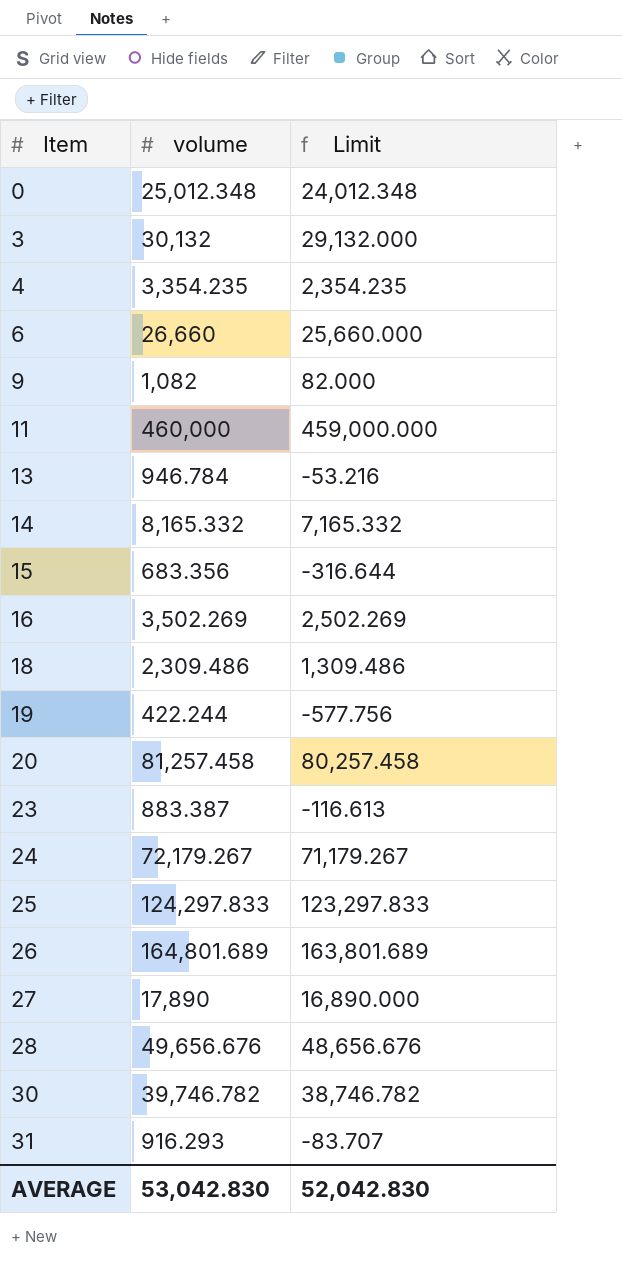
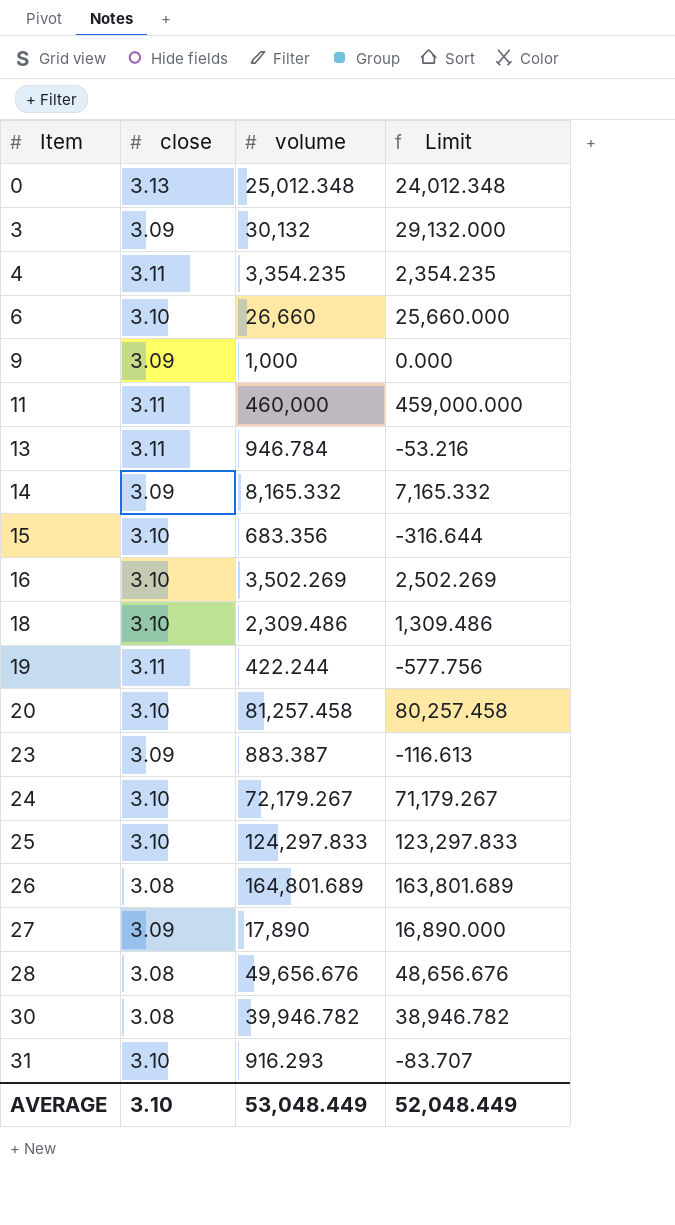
column close | position: none -> 2
9 | volume: 1,082 -> 1,000
9 | Limit: 82.000 -> 0.000
30 | volume: 39,746.782 -> 39,946.782
30 | Limit: 38,746.782 -> 38,946.782
AVERAGE | volume: 53,042.830 -> 53,048.449
AVERAGE | Limit: 52,042.830 -> 52,048.449

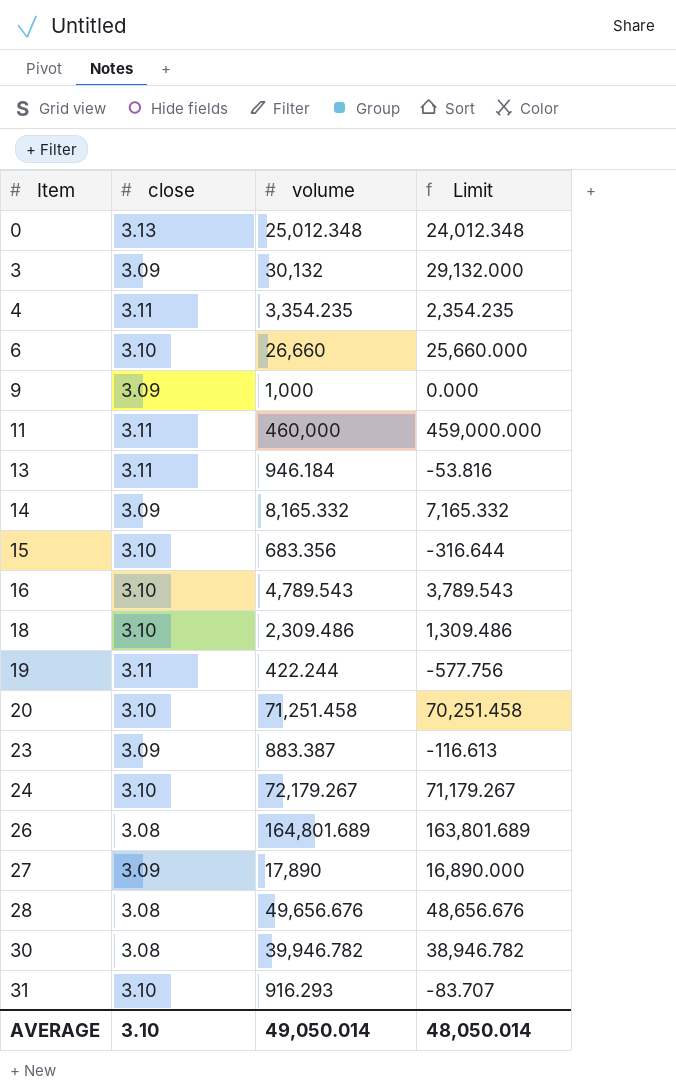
row 25: 3.10 | 124,297.833 | 123,297.833 -> none
13 | volume: 946.784 -> 946.184
13 | Limit: -53.216 -> -53.816
16 | volume: 3,502.269 -> 4,789.543
16 | Limit: 2,502.269 -> 3,789.543
20 | volume: 81,257.458 -> 71,251.458
20 | Limit: 80,257.458 -> 70,251.458
AVERAGE | volume: 53,048.449 -> 49,050.014
AVERAGE | Limit: 52,048.449 -> 48,050.014

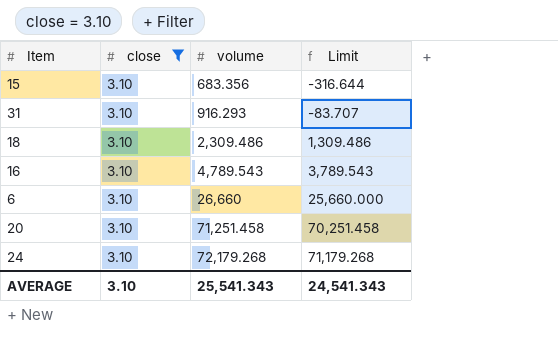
filter: none -> close = 3.10
row order: Item ascending -> volume ascending
24 | volume: 72,179.267 -> 72,179.268
24 | Limit: 71,179.267 -> 71,179.268
AVERAGE | volume: 49,050.014 -> 25,541.343
AVERAGE | Limit: 48,050.014 -> 24,541.343

